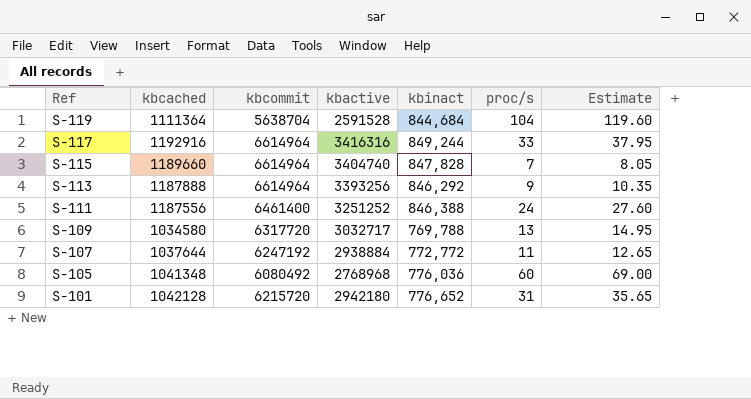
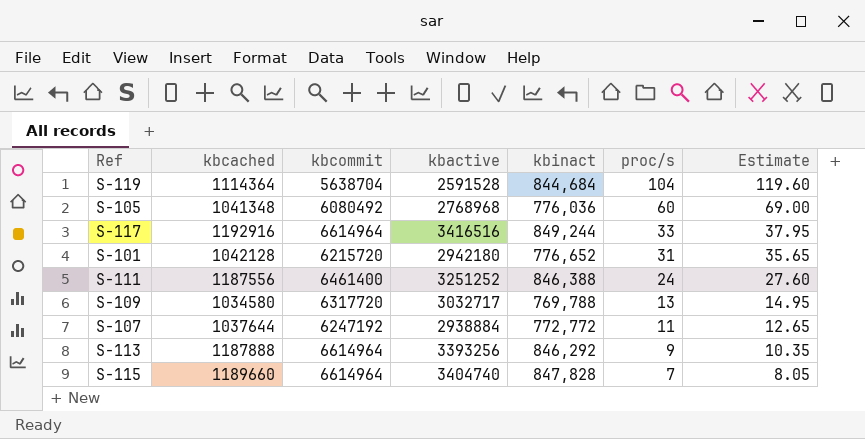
row order: Ref descending -> proc/s descending
S-119 | kbcached: 1111364 -> 1114364
S-117 | kbactive: 3416316 -> 3416516

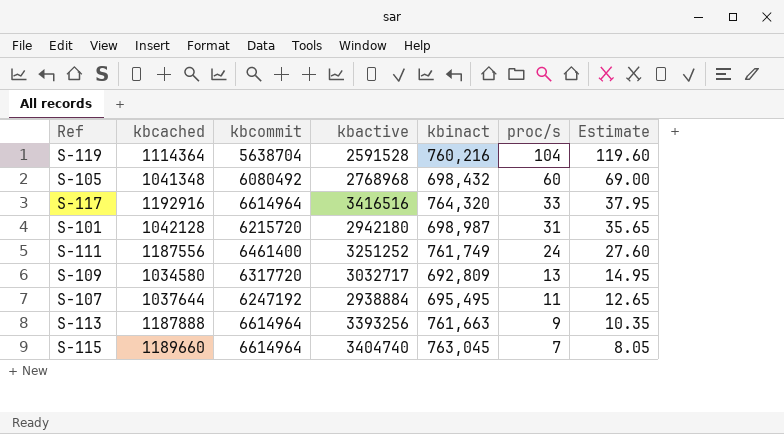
S-119 | kbinact: 844,684 -> 760,216
S-105 | kbinact: 776,036 -> 698,432
S-117 | kbinact: 849,244 -> 764,320
S-101 | kbinact: 776,652 -> 698,987
S-111 | kbinact: 846,388 -> 761,749
S-109 | kbinact: 769,788 -> 692,809
S-107 | kbinact: 772,772 -> 695,495
S-113 | kbinact: 846,292 -> 761,663
S-115 | kbinact: 847,828 -> 763,045

